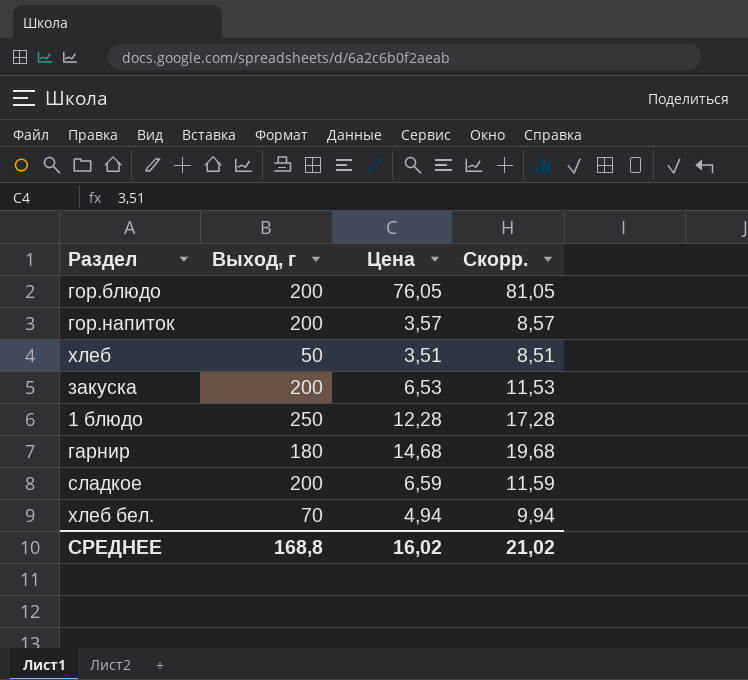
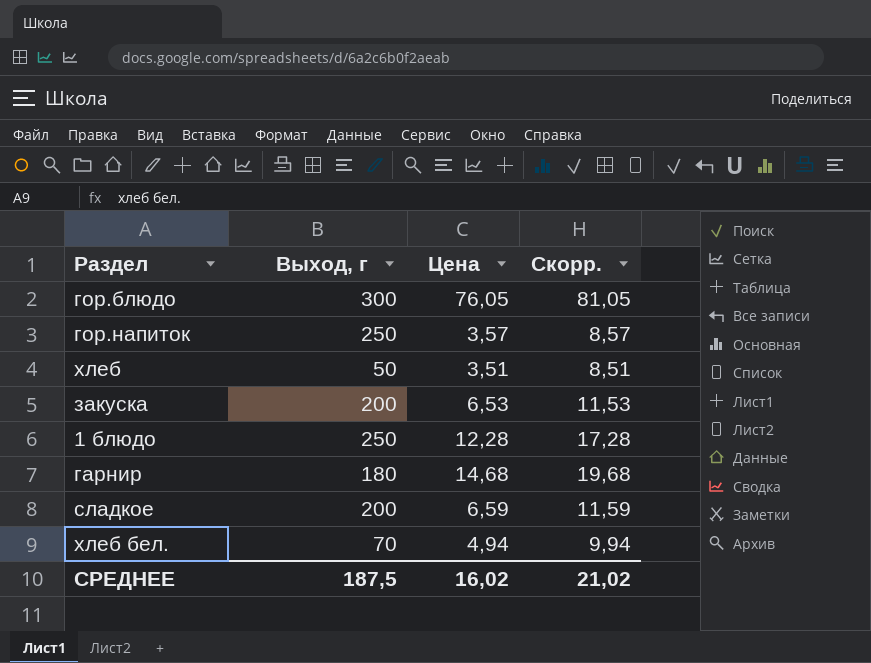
гор.блюдо | Выход, г: 200 -> 300
гор.напиток | Выход, г: 200 -> 250
СРЕДНЕЕ | Выход, г: 168,8 -> 187,5

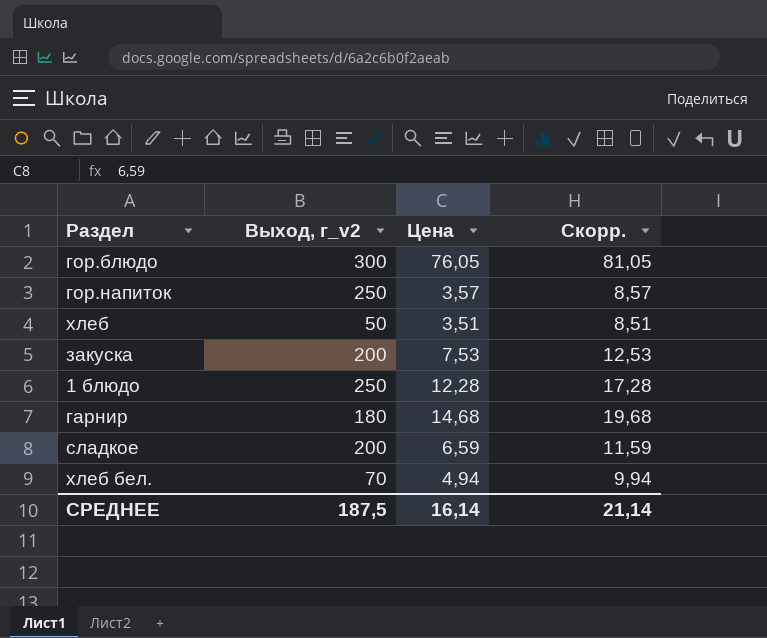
column name: Выход, г -> Выход, г_v2
закуска | Цена: 6,53 -> 7,53
закуска | Скорр.: 11,53 -> 12,53
СРЕДНЕЕ | Цена: 16,02 -> 16,14
СРЕДНЕЕ | Скорр.: 21,02 -> 21,14

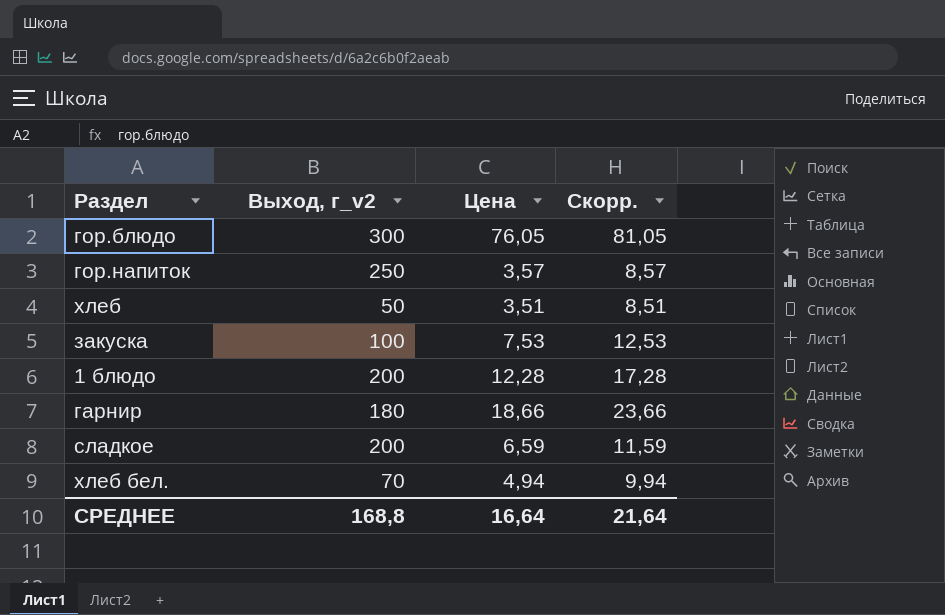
закуска | Выход, г_v2: 200 -> 100
1 блюдо | Выход, г_v2: 250 -> 200
гарнир | Цена: 14,68 -> 18,66
гарнир | Скорр.: 19,68 -> 23,66
СРЕДНЕЕ | Выход, г_v2: 187,5 -> 168,8
СРЕДНЕЕ | Цена: 16,14 -> 16,64
СРЕДНЕЕ | Скорр.: 21,14 -> 21,64

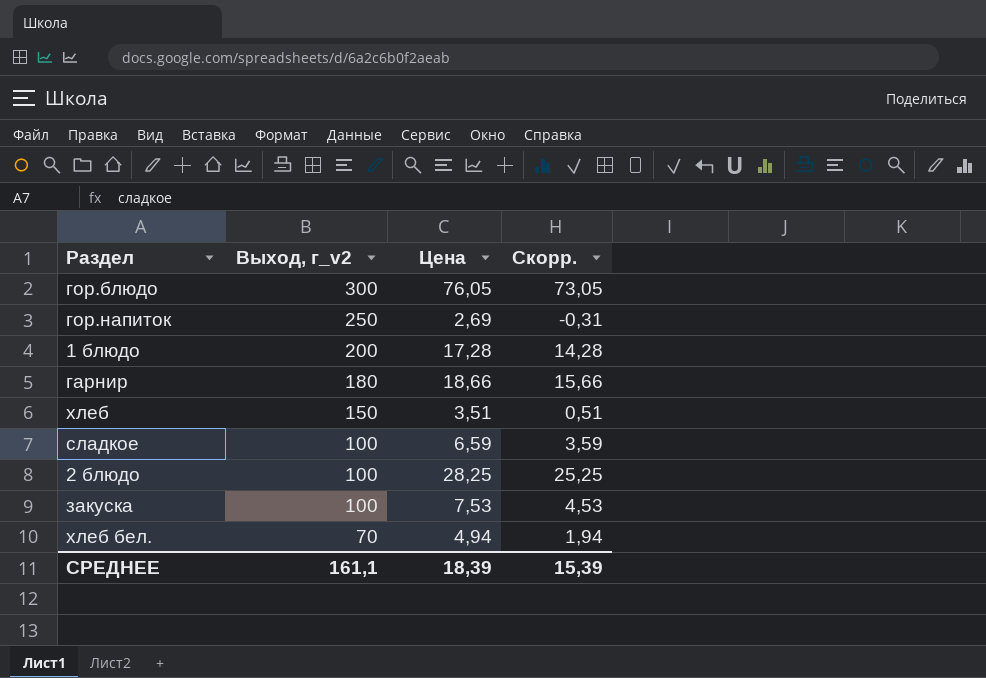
row order: none -> Выход, г_v2 descending
column Скорр. | formula: [Цена] + 5 -> [Цена] - 3
гор.напиток | Цена: 3,57 -> 2,69
1 блюдо | Цена: 12,28 -> 17,28
хлеб | Выход, г_v2: 50 -> 150
сладкое | Выход, г_v2: 200 -> 100
row 2 блюдо: none -> 100 | 28,25 | 25,25
СРЕДНЕЕ | Выход, г_v2: 168,8 -> 161,1
СРЕДНЕЕ | Цена: 16,64 -> 18,39
СРЕДНЕЕ | Скорр.: 21,64 -> 15,39

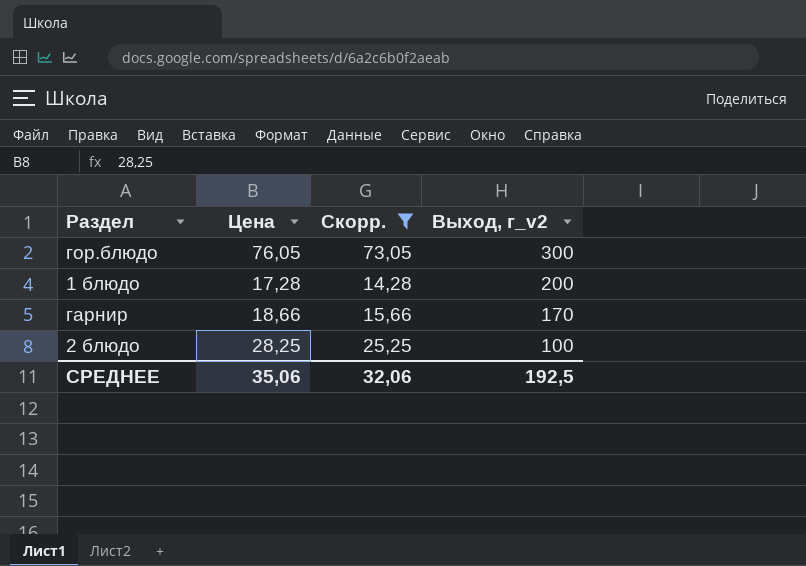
filter: none -> Скорр. >= 14,28
column Выход, г_v2 | position: 2 -> 4
гарнир | Выход, г_v2: 180 -> 170
СРЕДНЕЕ | Цена: 18,39 -> 35,06
СРЕДНЕЕ | Скорр.: 15,39 -> 32,06
СРЕДНЕЕ | Выход, г_v2: 161,1 -> 192,5

